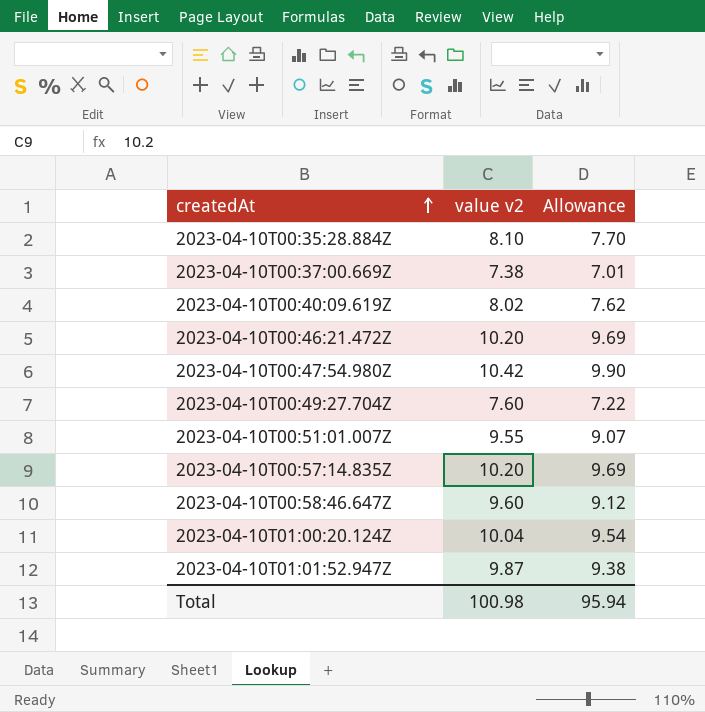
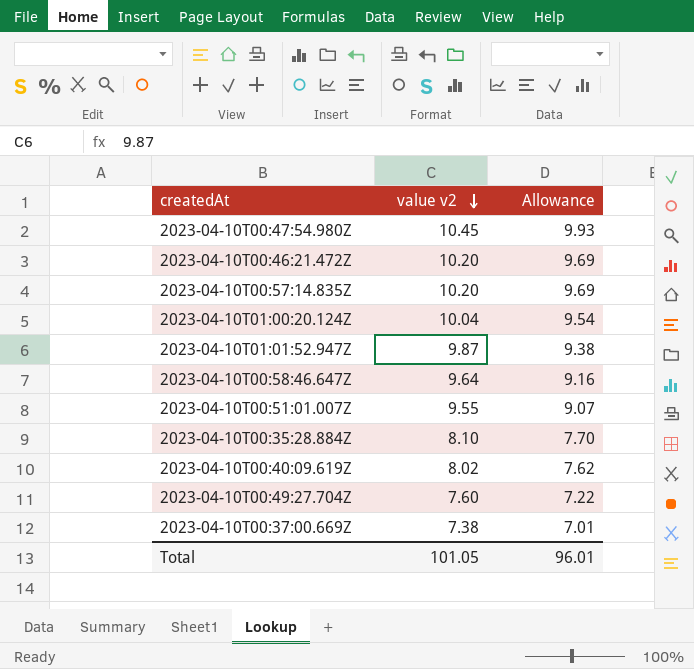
row order: createdAt ascending -> value v2 descending
2023-04-10T00:47:54.980Z | value v2: 10.42 -> 10.45
2023-04-10T00:47:54.980Z | Allowance: 9.90 -> 9.93
2023-04-10T00:58:46.647Z | value v2: 9.60 -> 9.64
2023-04-10T00:58:46.647Z | Allowance: 9.12 -> 9.16
Total | value v2: 100.98 -> 101.05
Total | Allowance: 95.94 -> 96.01

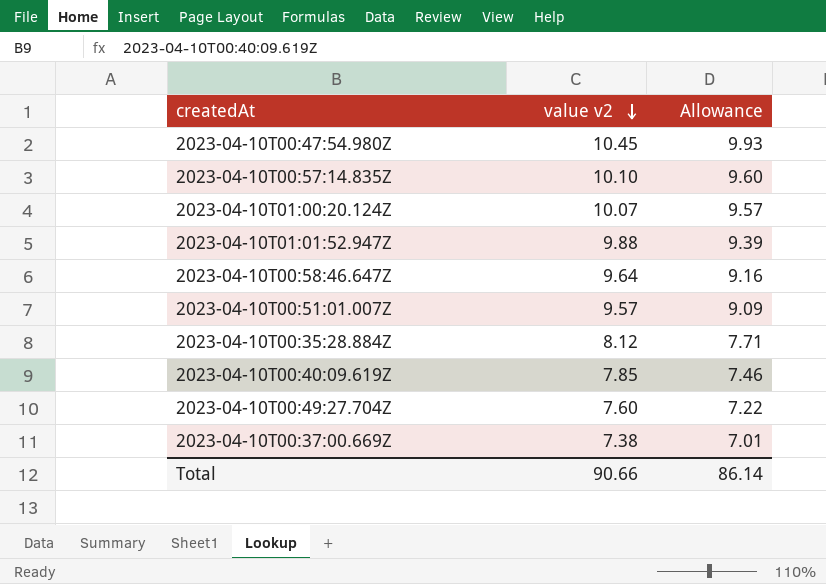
row 2023-04-10T00:46:21.472Z: 10.20 | 9.69 -> none
2023-04-10T00:57:14.835Z | value v2: 10.20 -> 10.10
2023-04-10T00:57:14.835Z | Allowance: 9.69 -> 9.60
2023-04-10T01:00:20.124Z | value v2: 10.04 -> 10.07
2023-04-10T01:00:20.124Z | Allowance: 9.54 -> 9.57
2023-04-10T01:01:52.947Z | value v2: 9.87 -> 9.88
2023-04-10T01:01:52.947Z | Allowance: 9.38 -> 9.39
2023-04-10T00:51:01.007Z | value v2: 9.55 -> 9.57
2023-04-10T00:51:01.007Z | Allowance: 9.07 -> 9.09
2023-04-10T00:35:28.884Z | value v2: 8.10 -> 8.12
2023-04-10T00:35:28.884Z | Allowance: 7.70 -> 7.71
2023-04-10T00:40:09.619Z | value v2: 8.02 -> 7.85
2023-04-10T00:40:09.619Z | Allowance: 7.62 -> 7.46
Total | value v2: 101.05 -> 90.66
Total | Allowance: 96.01 -> 86.14

